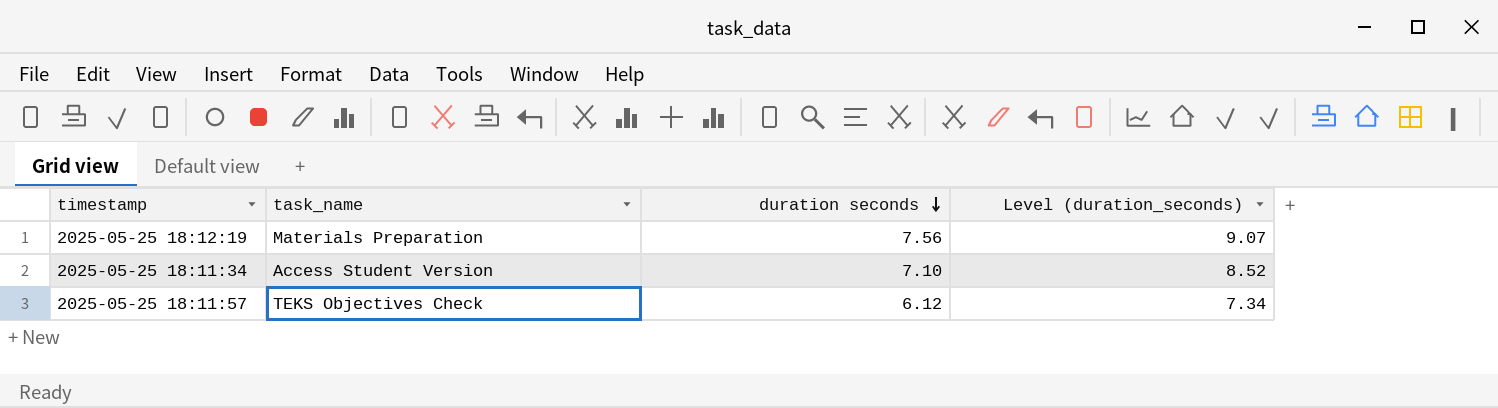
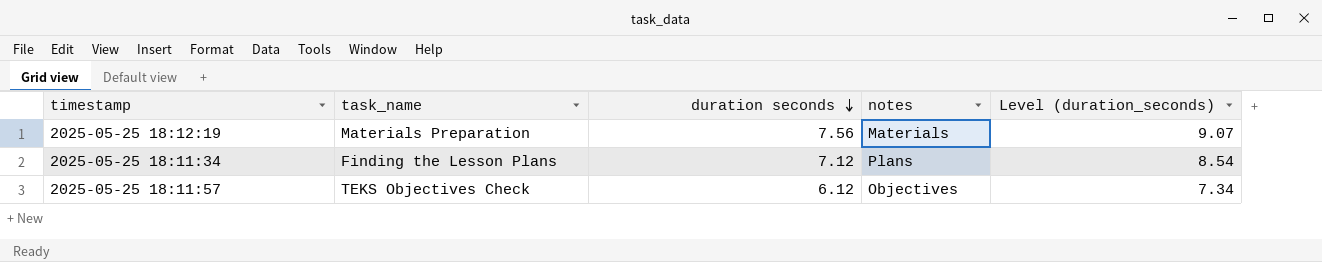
column notes | position: none -> 4
2025-05-25 18:11:34 | task_name: Access Student Version -> Finding the Lesson Plans
2025-05-25 18:11:34 | duration seconds: 7.10 -> 7.12
2025-05-25 18:11:34 | Level (duration_seconds): 8.52 -> 8.54

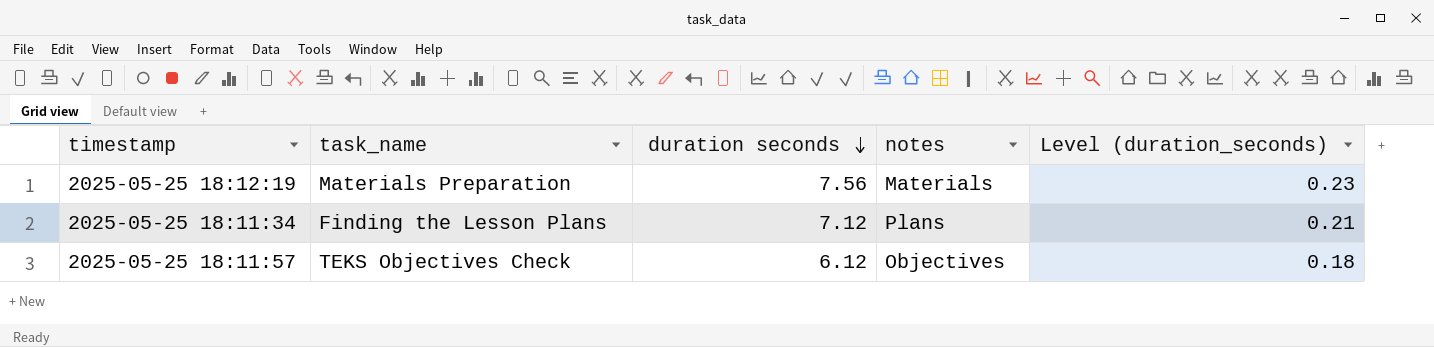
column Level (duration_seconds) | formula: [duration seconds] * 1.2 -> [duration seconds] * 0.03

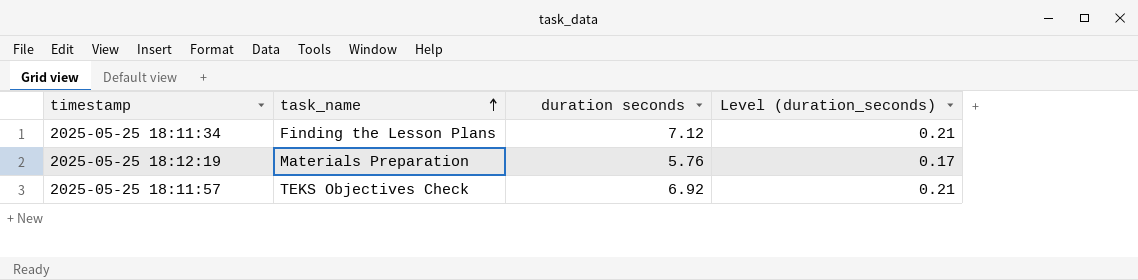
row order: duration seconds descending -> task_name ascending
column notes | position: 4 -> none
2025-05-25 18:12:19 | duration seconds: 7.56 -> 5.76
2025-05-25 18:12:19 | Level (duration_seconds): 0.23 -> 0.17
2025-05-25 18:11:57 | duration seconds: 6.12 -> 6.92
2025-05-25 18:11:57 | Level (duration_seconds): 0.18 -> 0.21

